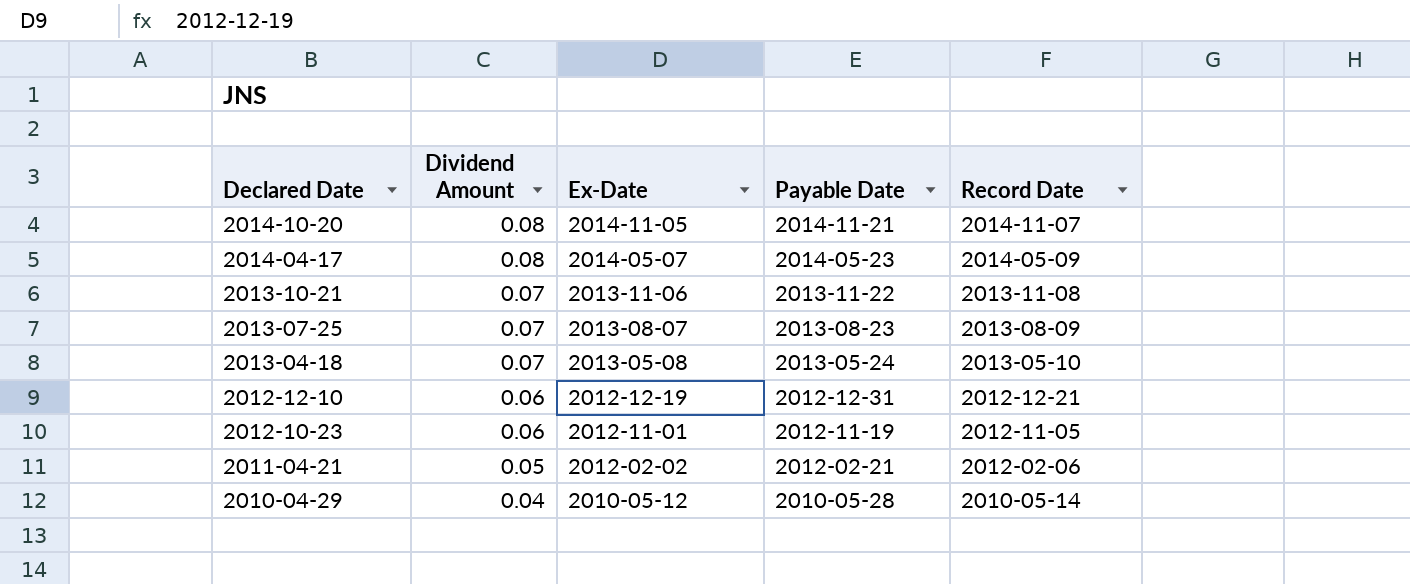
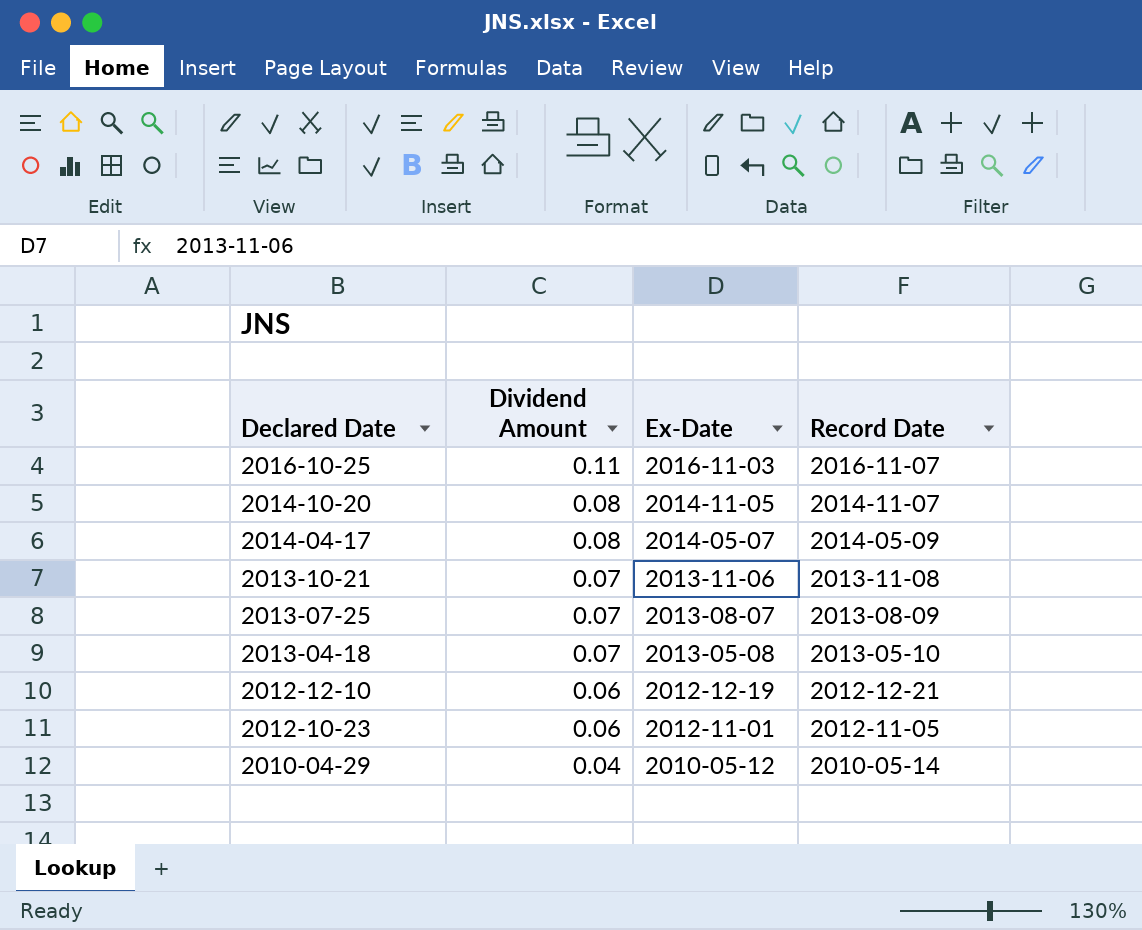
column Payable Date | position: 4 -> none
row 2011-04-21: 0.05 | 2012-02-02 | 2012-02-21 | 2012-02-06 -> none
row 2016-10-25: none -> 0.11 | 2016-11-03 | 2016-11-07

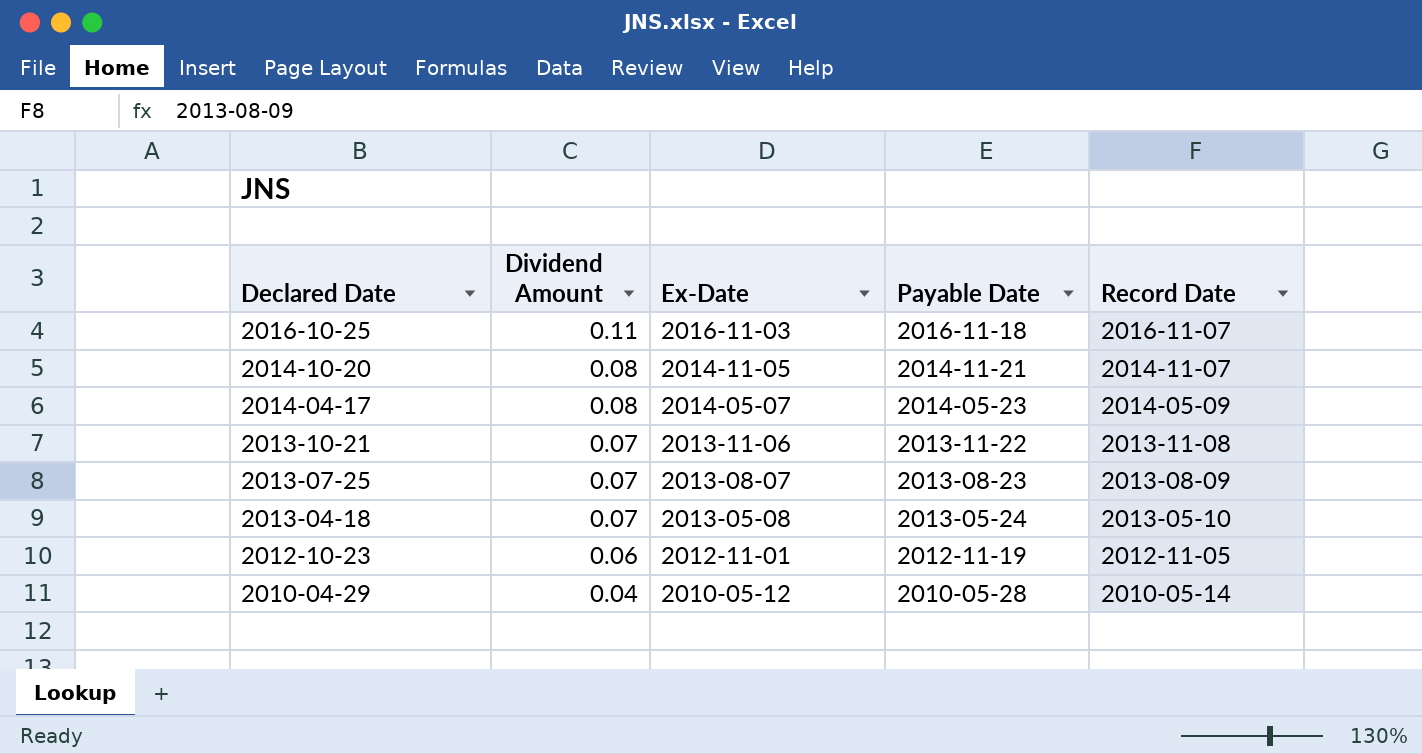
column Payable Date | position: none -> 4
row 2012-12-10: 0.06 | 2012-12-19 | 2012-12-21 -> none

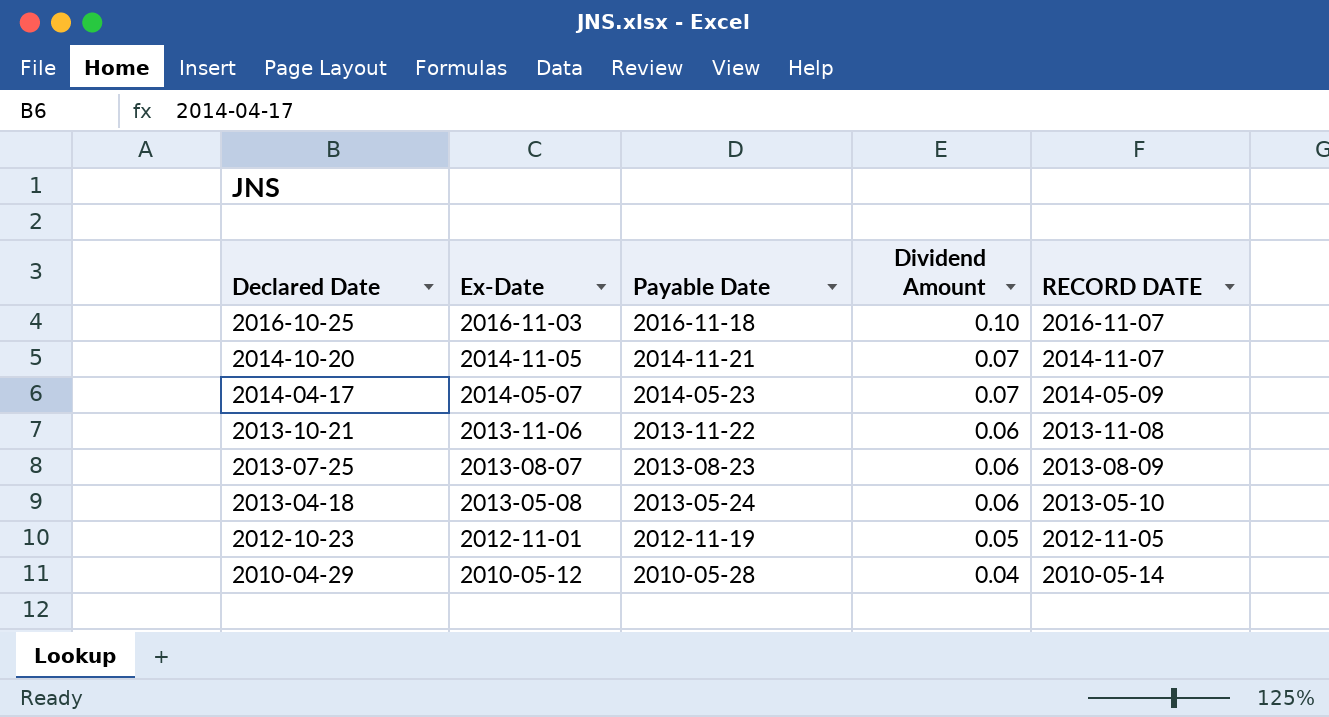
column Dividend Amount | position: 2 -> 4
column name: Record Date -> RECORD DATE
2016-10-25 | Dividend Amount: 0.11 -> 0.10
2014-10-20 | Dividend Amount: 0.08 -> 0.07
2014-04-17 | Dividend Amount: 0.08 -> 0.07
2013-10-21 | Dividend Amount: 0.07 -> 0.06
2013-07-25 | Dividend Amount: 0.07 -> 0.06
2013-04-18 | Dividend Amount: 0.07 -> 0.06
2012-10-23 | Dividend Amount: 0.06 -> 0.05

